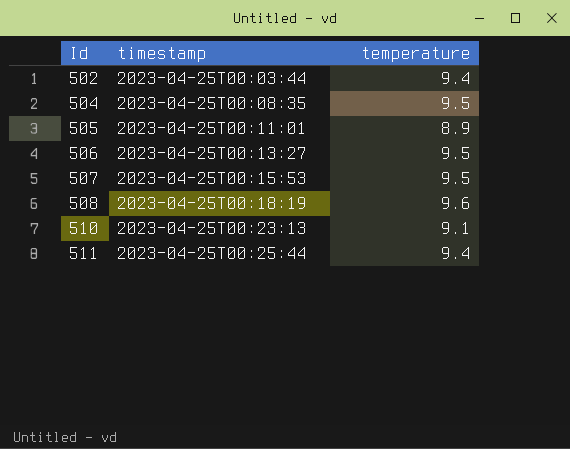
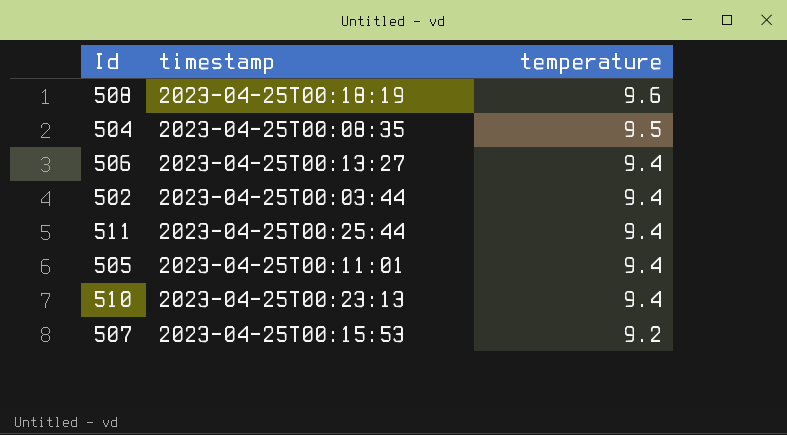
row order: Id ascending -> temperature descending
506 | temperature: 9.5 -> 9.4
505 | temperature: 8.9 -> 9.4
510 | temperature: 9.1 -> 9.4
507 | temperature: 9.5 -> 9.2

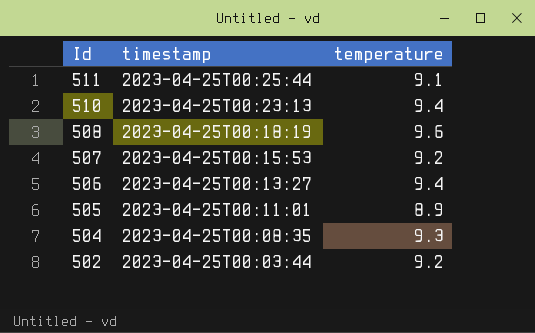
row order: temperature descending -> Id descending
511 | temperature: 9.4 -> 9.1
505 | temperature: 9.4 -> 8.9
504 | temperature: 9.5 -> 9.3
502 | temperature: 9.4 -> 9.2

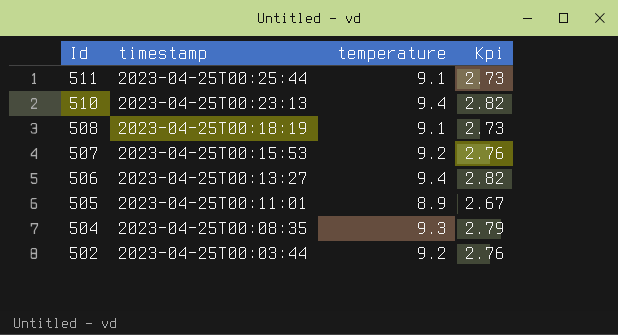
column Kpi | formula: none -> [temperature] * 0.3
508 | temperature: 9.6 -> 9.1

